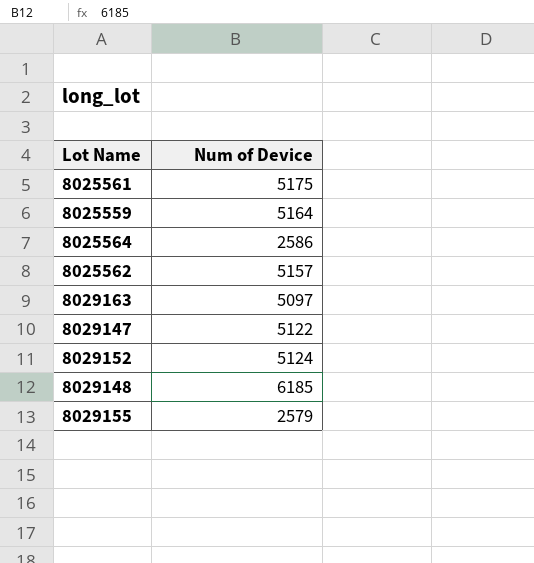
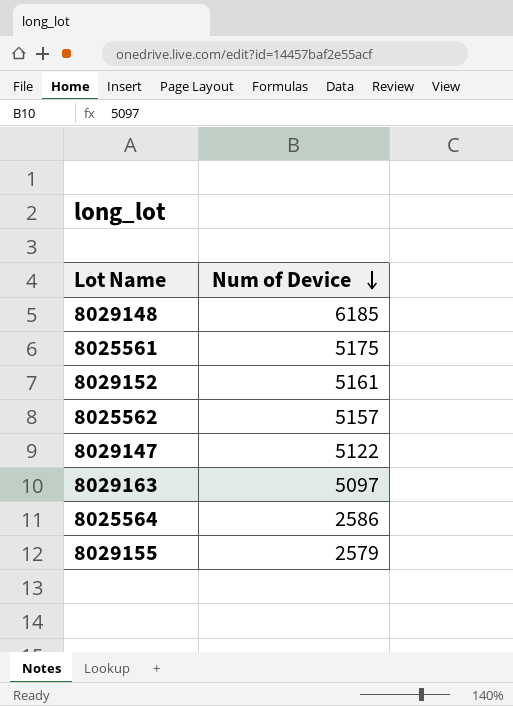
row order: none -> Num of Device descending
row 8025559: 5164 -> none
8029152 | Num of Device: 5124 -> 5161

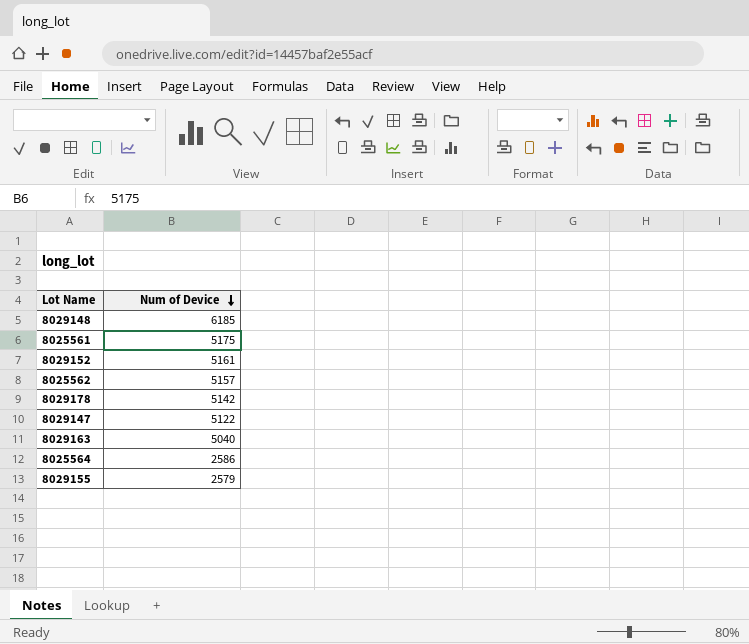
row 8029178: none -> 5142
8029163 | Num of Device: 5097 -> 5040

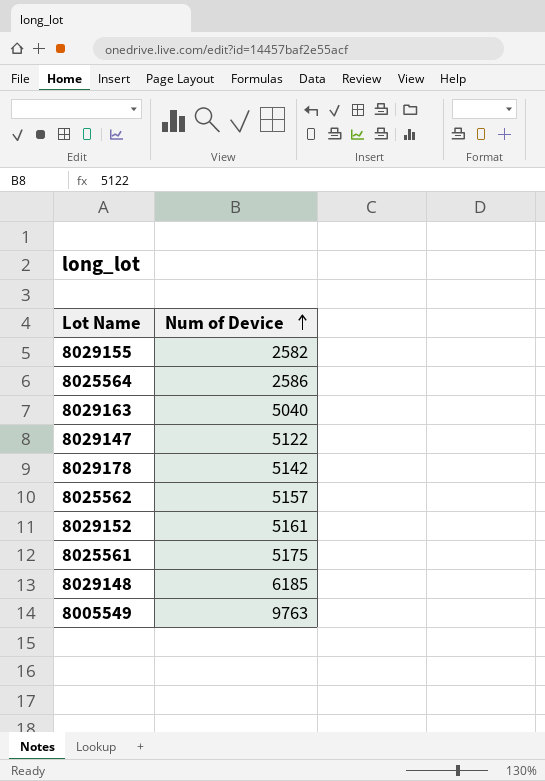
row order: Num of Device descending -> Num of Device ascending
8029155 | Num of Device: 2579 -> 2582
row 8005549: none -> 9763

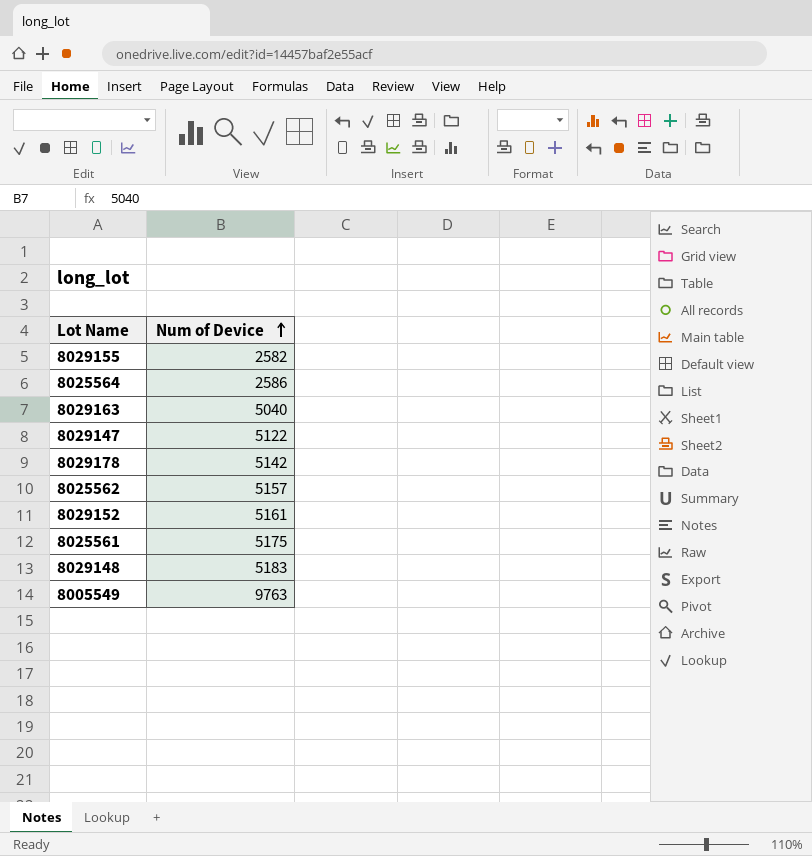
8029148 | Num of Device: 6185 -> 5183

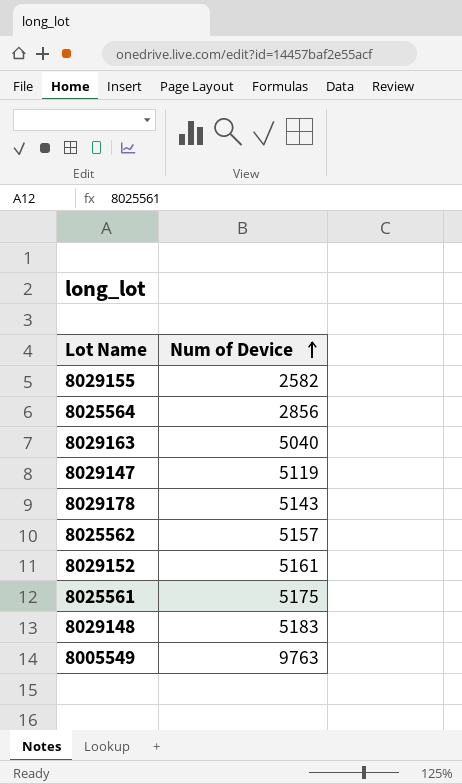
8025564 | Num of Device: 2586 -> 2856
8029147 | Num of Device: 5122 -> 5119
8029178 | Num of Device: 5142 -> 5143

